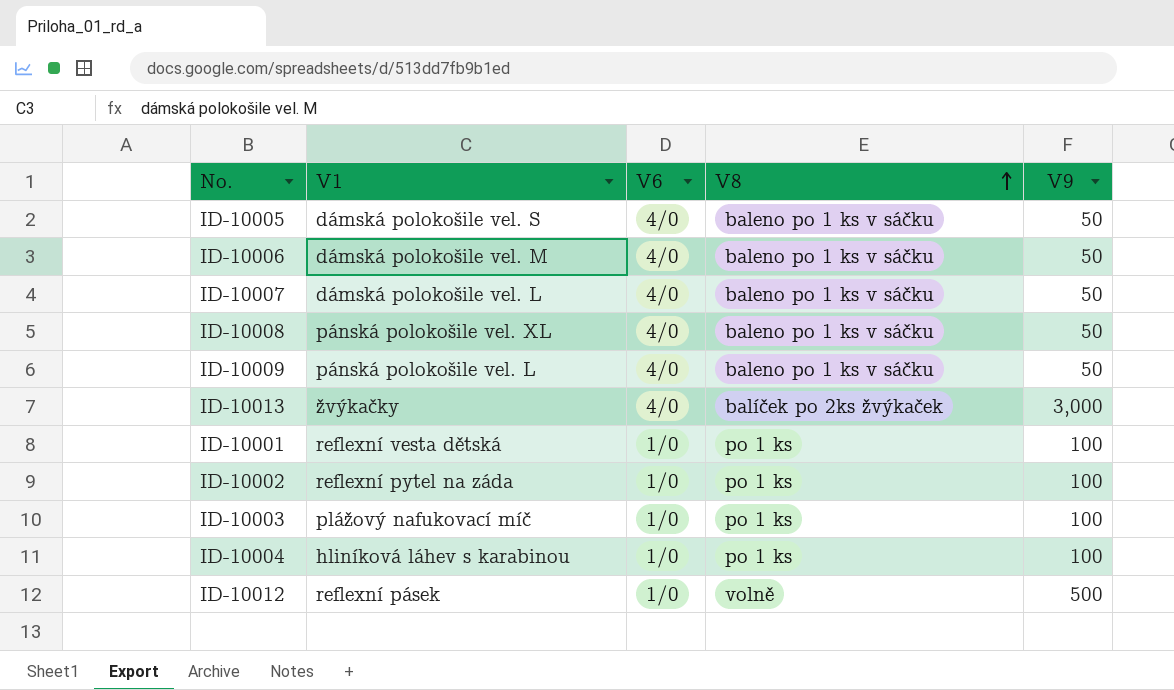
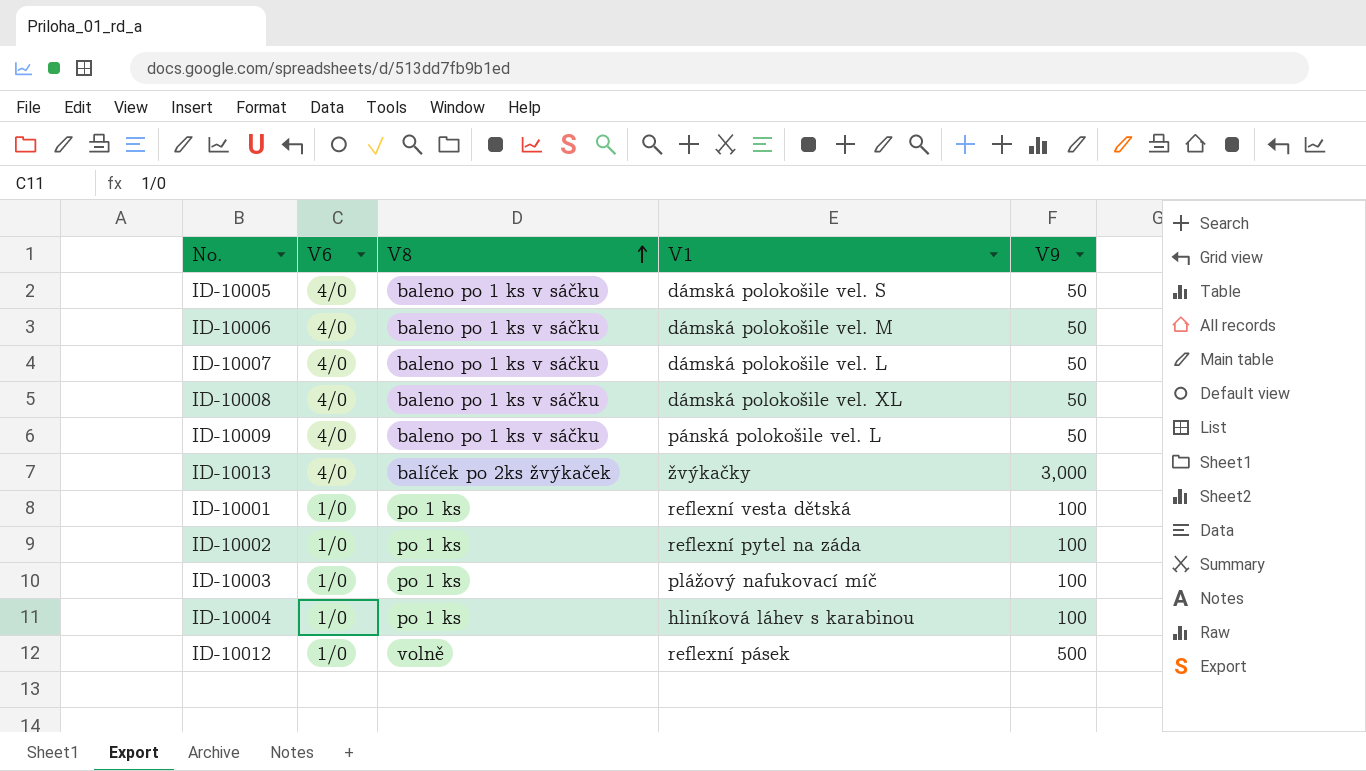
column V1 | position: 2 -> 4
ID-10008 | V1: pánská polokošile vel. XL -> dámská polokošile vel. XL

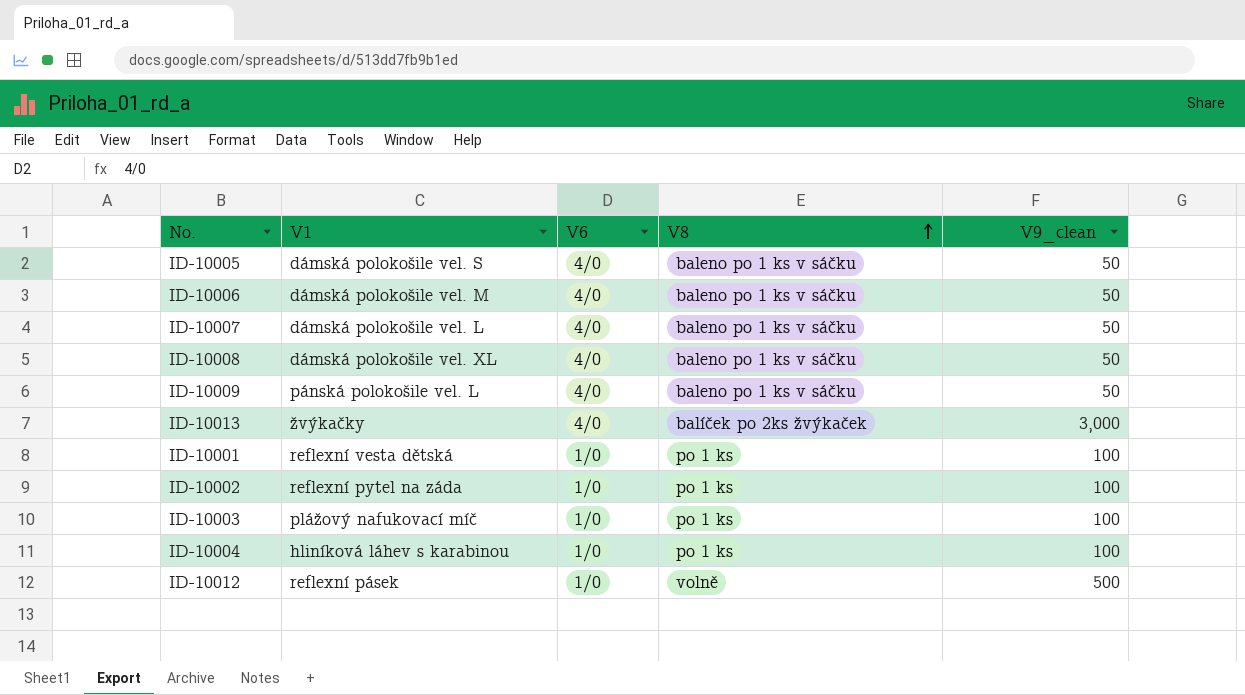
column V1 | position: 4 -> 2
column name: V9 -> V9_clean

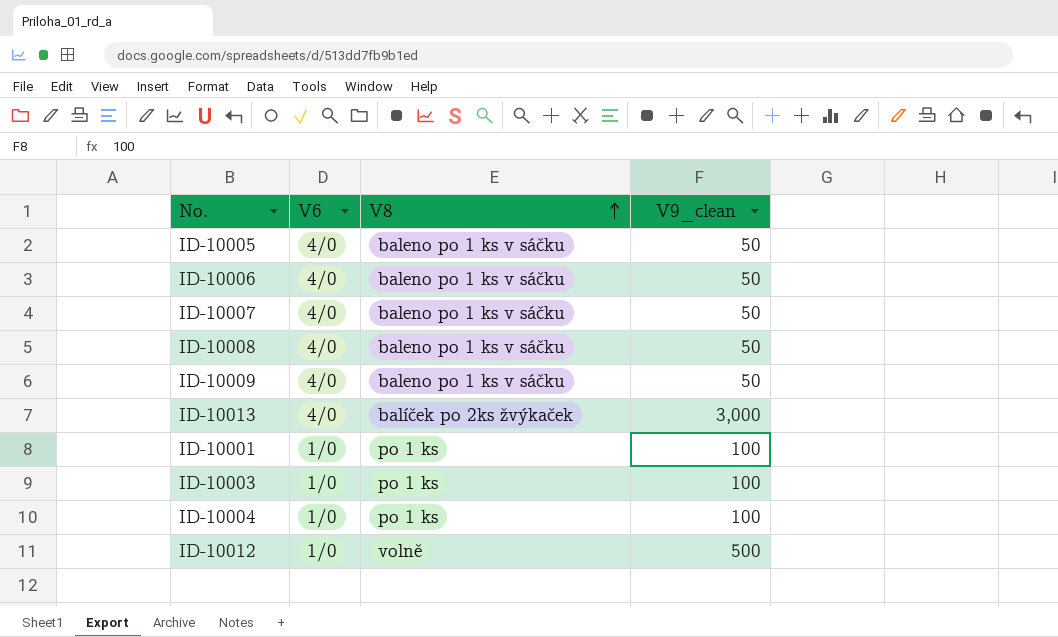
column V1 | position: 2 -> none
row ID-10002: reflexní pytel na záda | 1/0 | po 1 ks | 100 -> none

